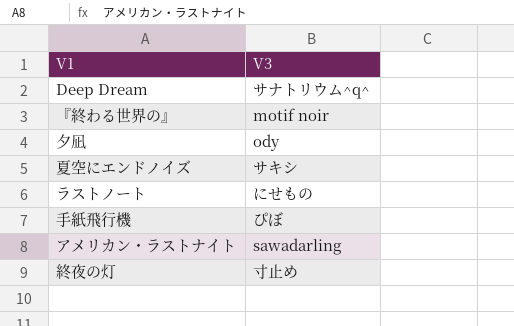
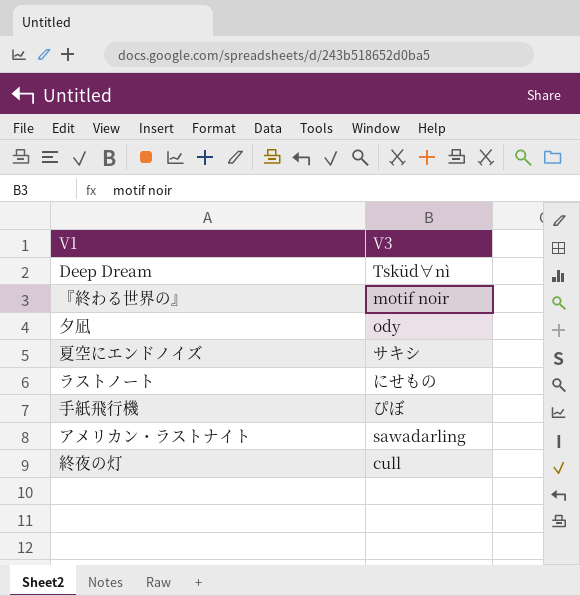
Deep Dream | V3: サナトリウム^q^ -> Tsküd∀nì
終夜の灯 | V3: 寸止め -> cull

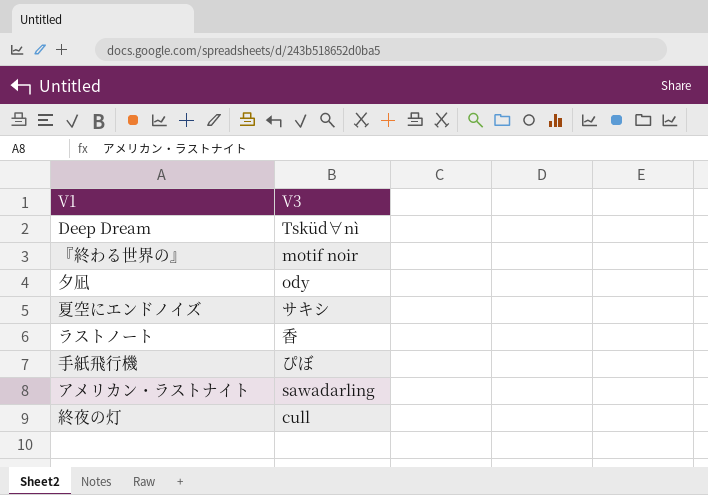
ラストノート | V3: にせもの -> 香

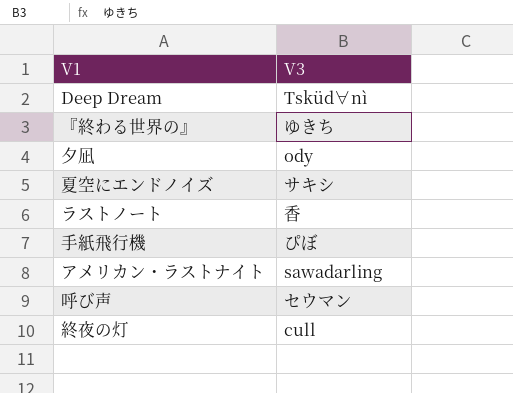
『終わる世界の』 | V3: motif noir -> ゆきち
row 呼び声: none -> セウマン

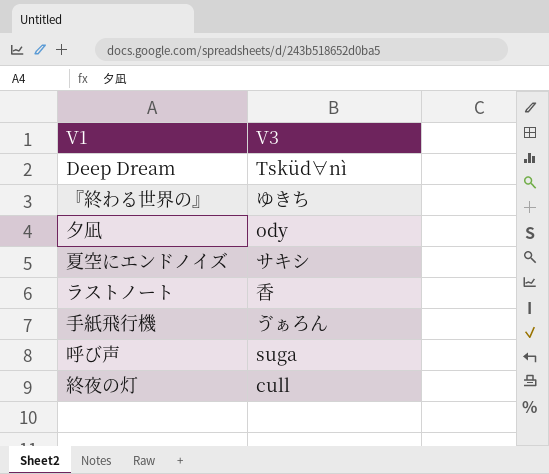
row アメリカン・ラストナイト: sawadarling -> none
手紙飛行機 | V3: ぴぼ -> ゔぁろん
呼び声 | V3: セウマン -> suga

